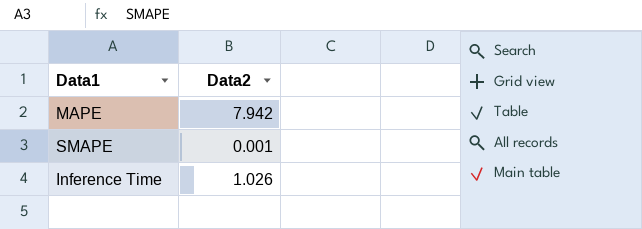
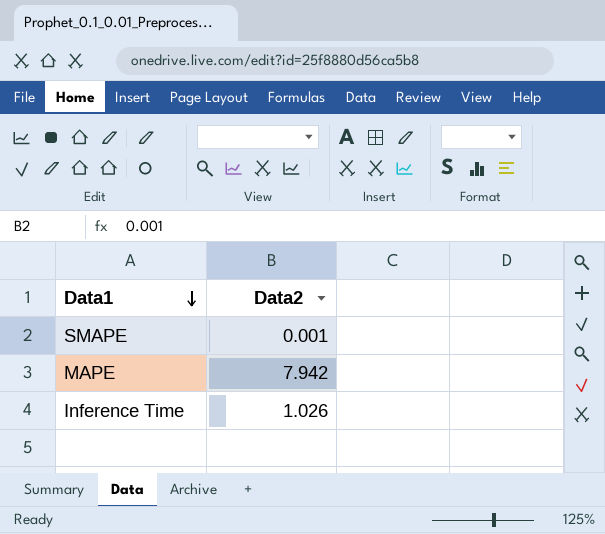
row order: none -> Data1 descending

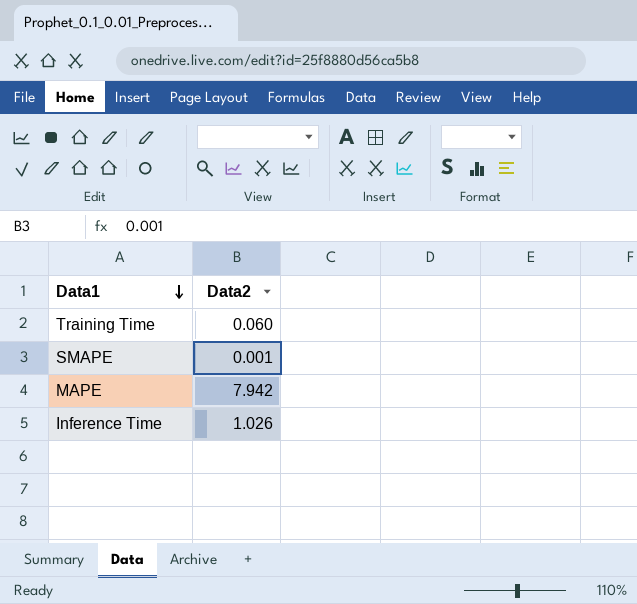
row Training Time: none -> 0.060

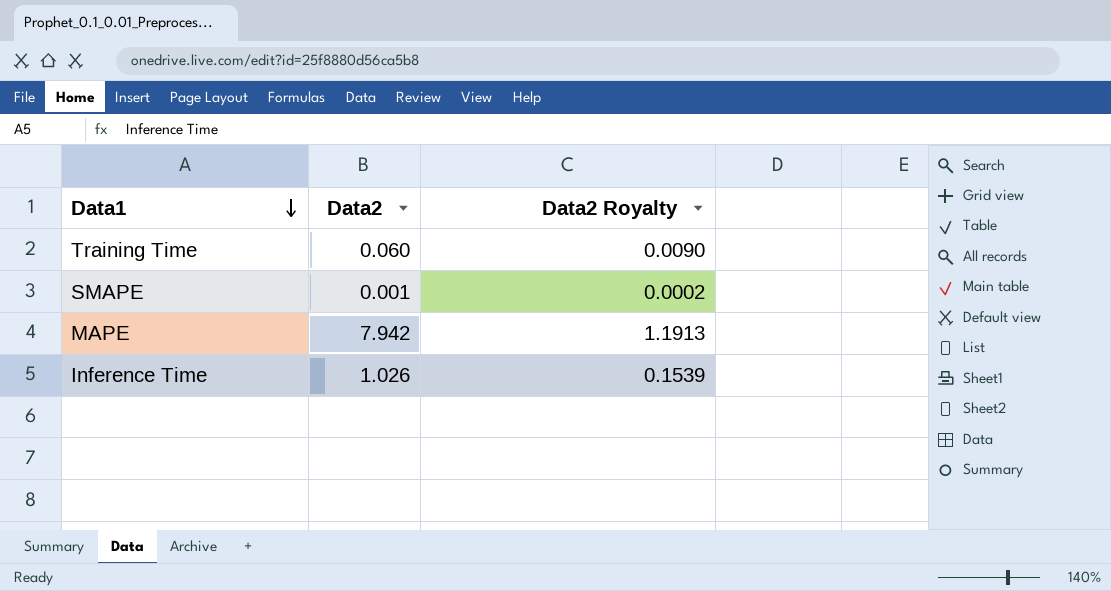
column Data2 Royalty | formula: none -> [Data2] * 0.15

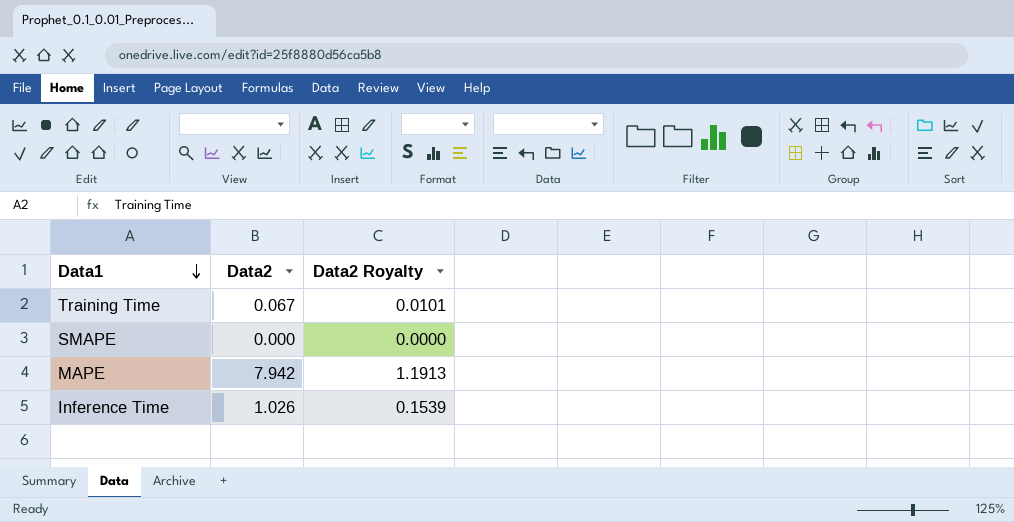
Training Time | Data2: 0.060 -> 0.067
Training Time | Data2 Royalty: 0.0090 -> 0.0101
SMAPE | Data2: 0.001 -> 0.000
SMAPE | Data2 Royalty: 0.0002 -> 0.0000

